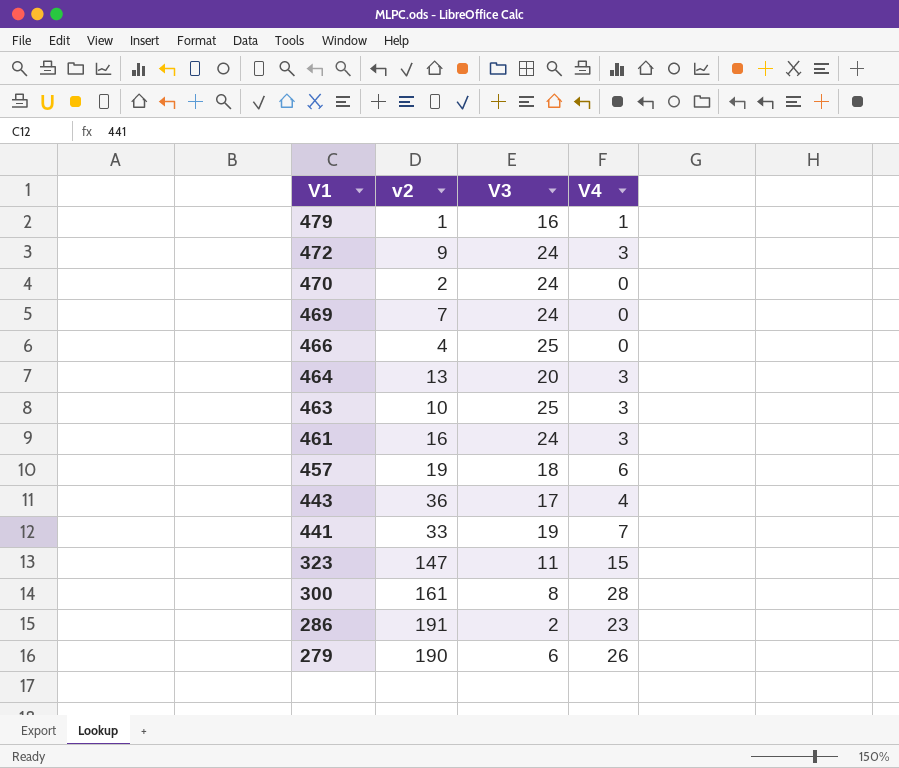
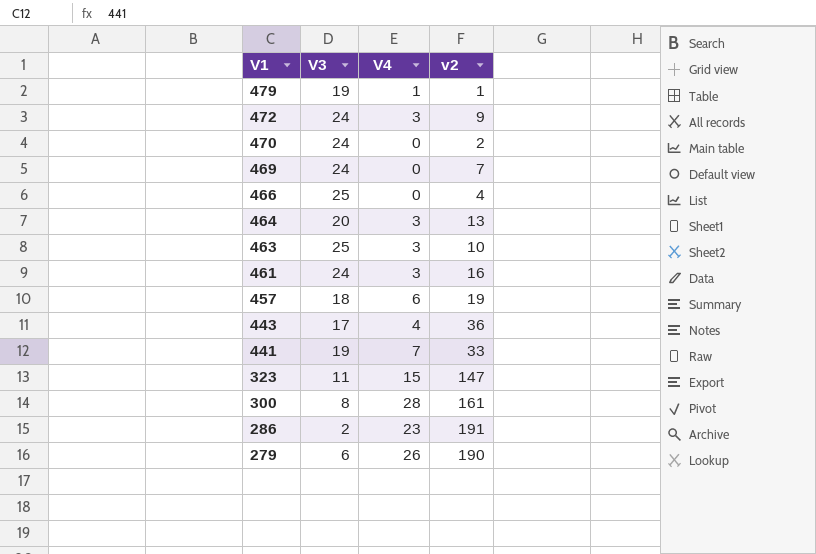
column v2 | position: 2 -> 4
479 | V3: 16 -> 19

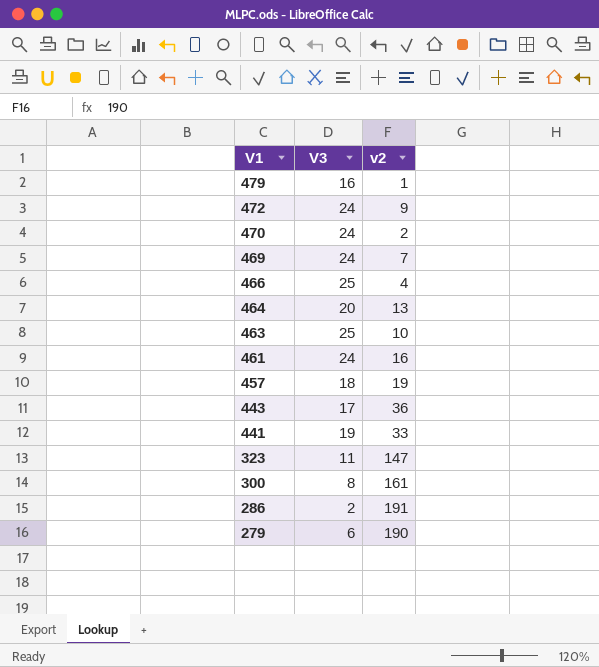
column V4 | position: 3 -> none
479 | V3: 19 -> 16

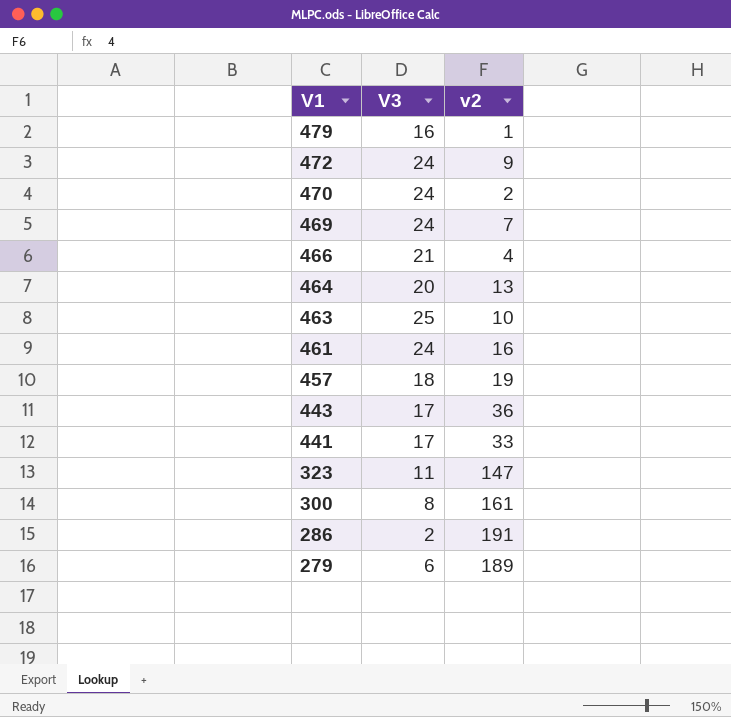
466 | V3: 25 -> 21
441 | V3: 19 -> 17
279 | v2: 190 -> 189

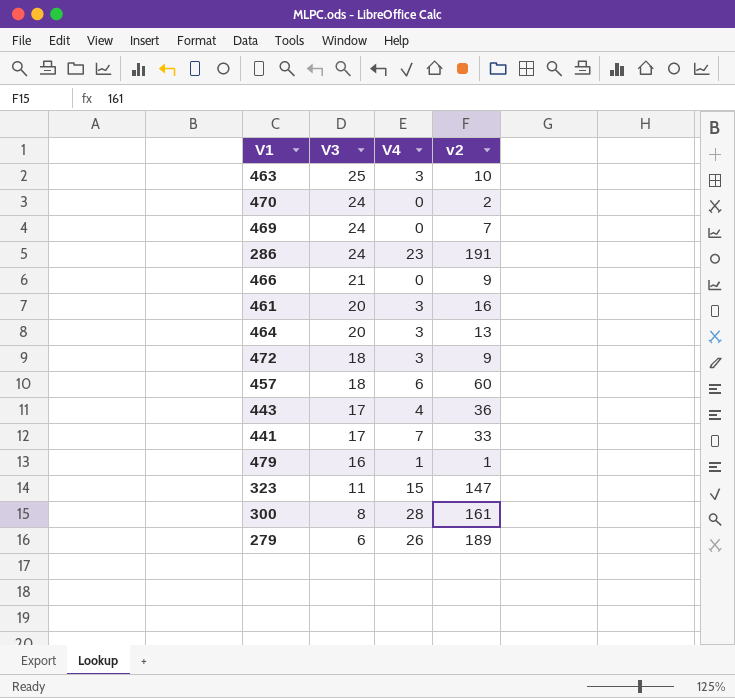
row order: V1 descending -> V3 descending
column V4 | position: none -> 3
286 | V3: 2 -> 24
466 | v2: 4 -> 9
461 | V3: 24 -> 20
472 | V3: 24 -> 18
457 | v2: 19 -> 60

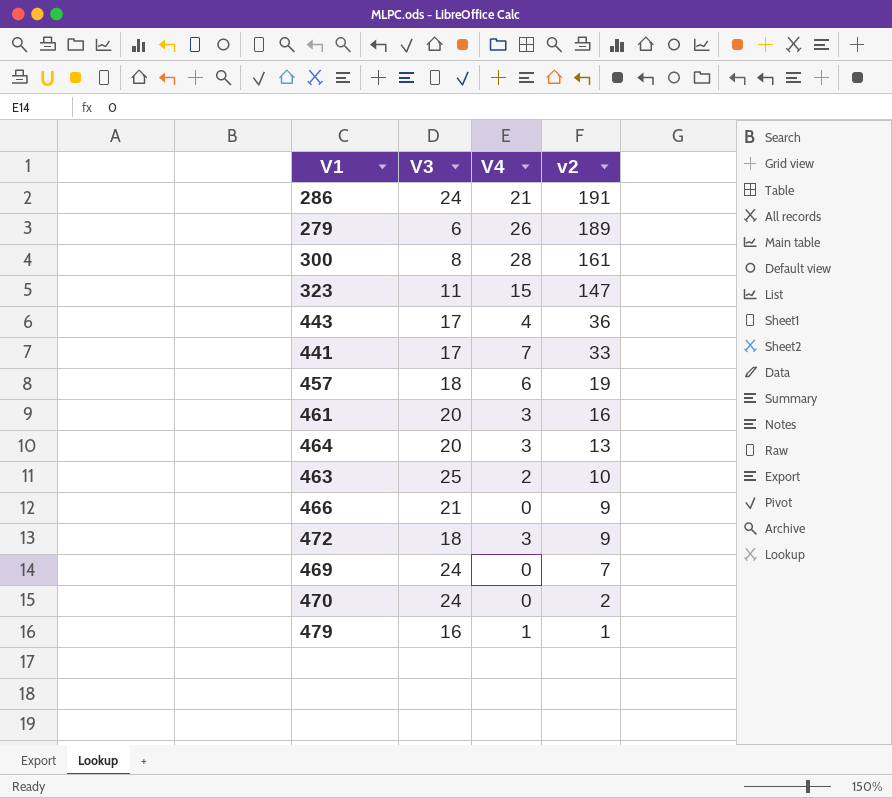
row order: V3 descending -> v2 descending
286 | V4: 23 -> 21
457 | v2: 60 -> 19
463 | V4: 3 -> 2

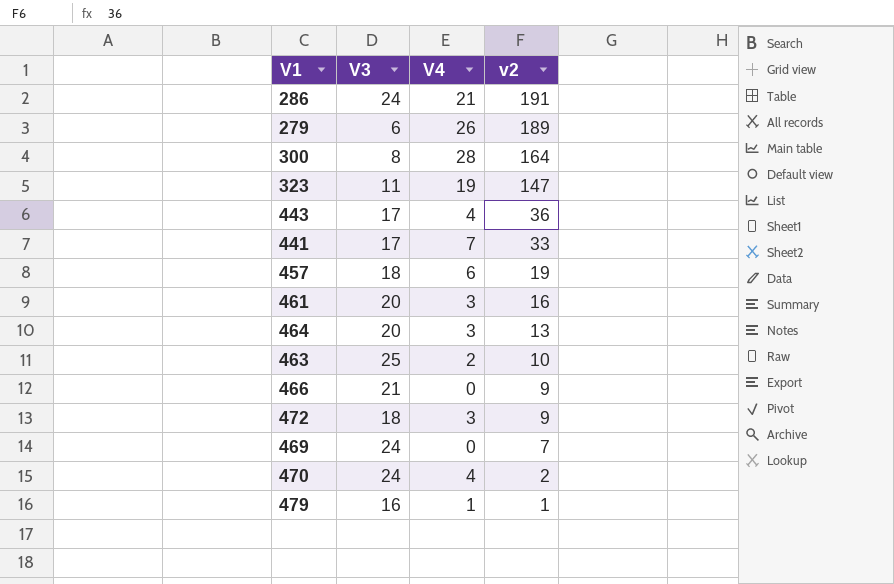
300 | v2: 161 -> 164
323 | V4: 15 -> 19
470 | V4: 0 -> 4

